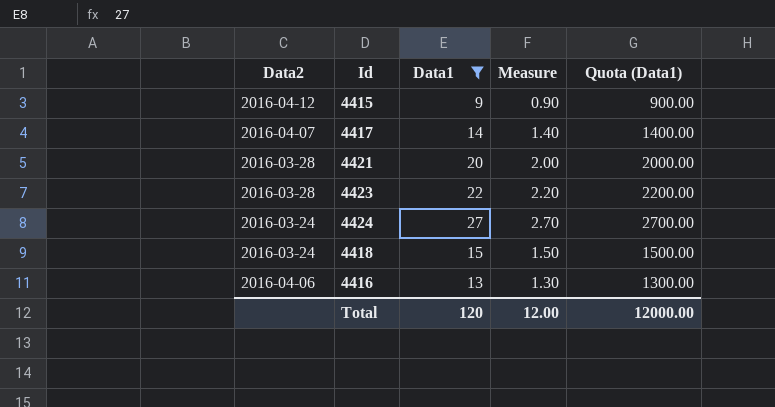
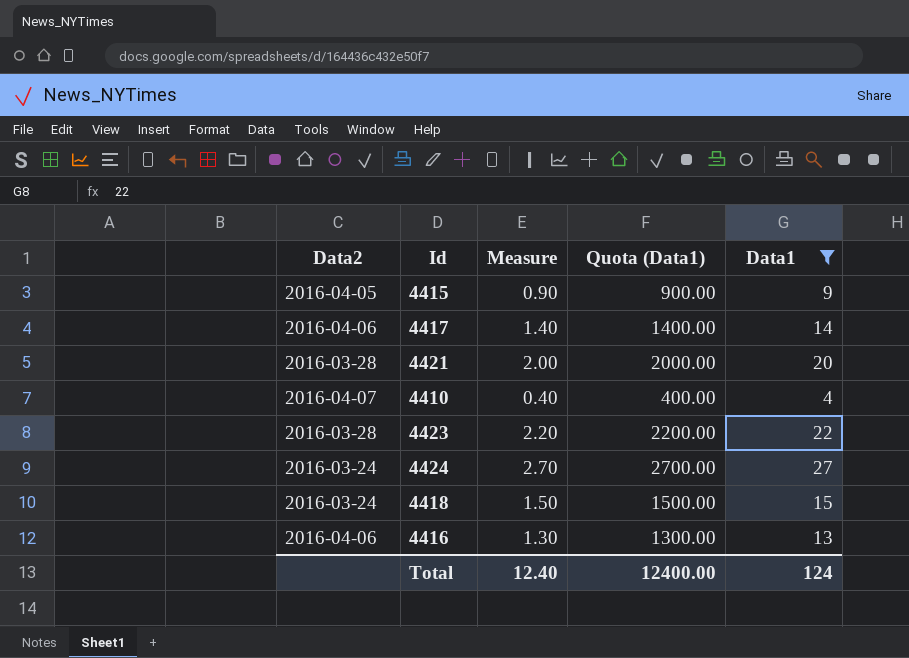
column Data1 | position: 3 -> 5
4415 | Data2: 2016-04-12 -> 2016-04-05
4417 | Data2: 2016-04-07 -> 2016-04-06
row 4410: none -> 2016-04-07 | 0.40 | 400.00 | 4
Total | Measure: 12.00 -> 12.40
Total | Quota (Data1): 12000.00 -> 12400.00
Total | Data1: 120 -> 124

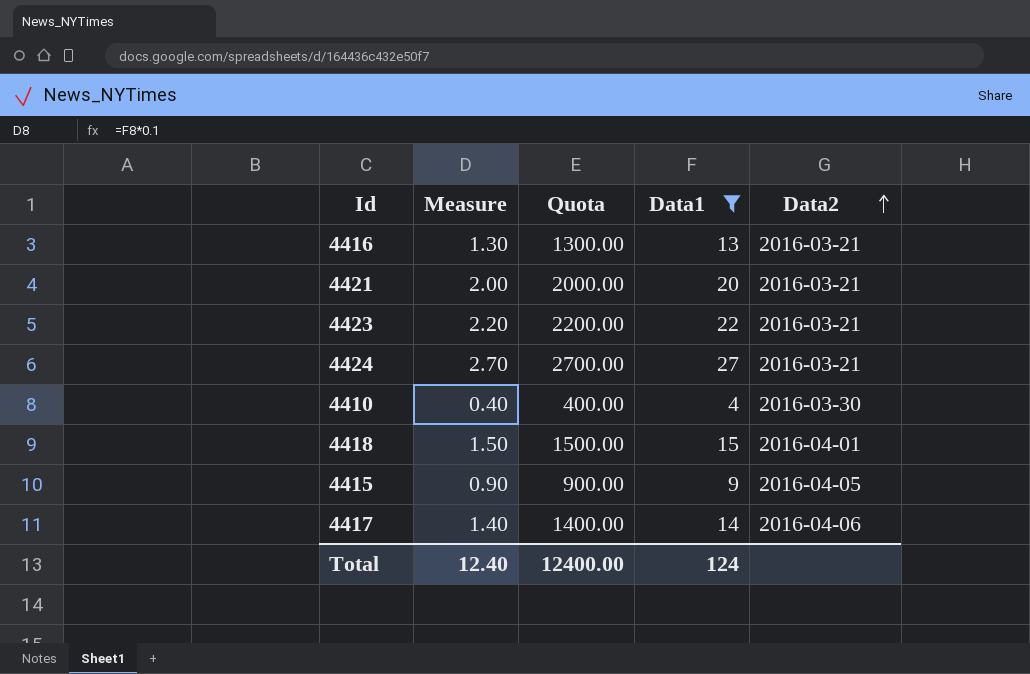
row order: none -> Data2 ascending
column name: Quota (Data1) -> Quota
column Data2 | position: 1 -> 5
4416 | Data2: 2016-04-06 -> 2016-03-21
4421 | Data2: 2016-03-28 -> 2016-03-21
4423 | Data2: 2016-03-28 -> 2016-03-21
4424 | Data2: 2016-03-24 -> 2016-03-21
4410 | Data2: 2016-04-07 -> 2016-03-30
4418 | Data2: 2016-03-24 -> 2016-04-01

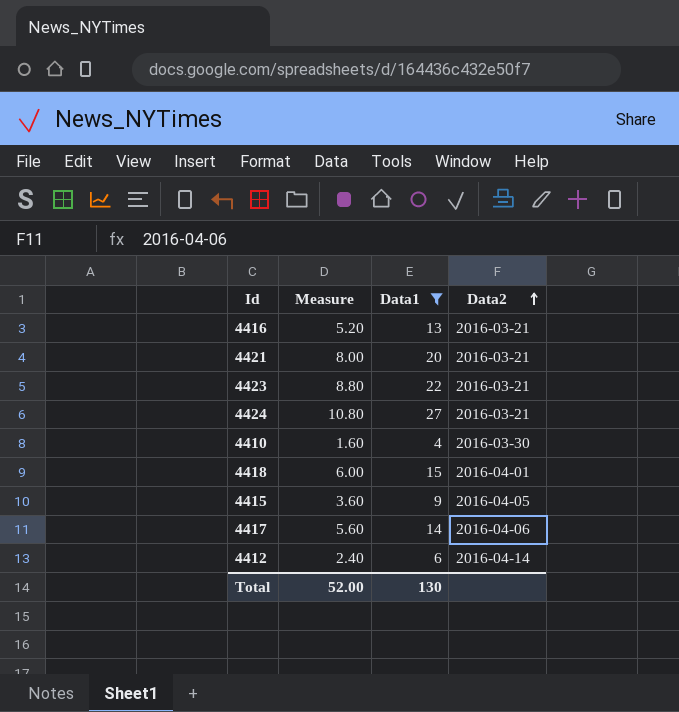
column Quota | formula: [Data1] * 100 -> none
column Measure | formula: [Data1] * 0.1 -> [Data1] * 0.4
row 4412: none -> 2.40 | 6 | 2016-04-14
Total | Measure: 12.40 -> 52.00
Total | Data1: 124 -> 130

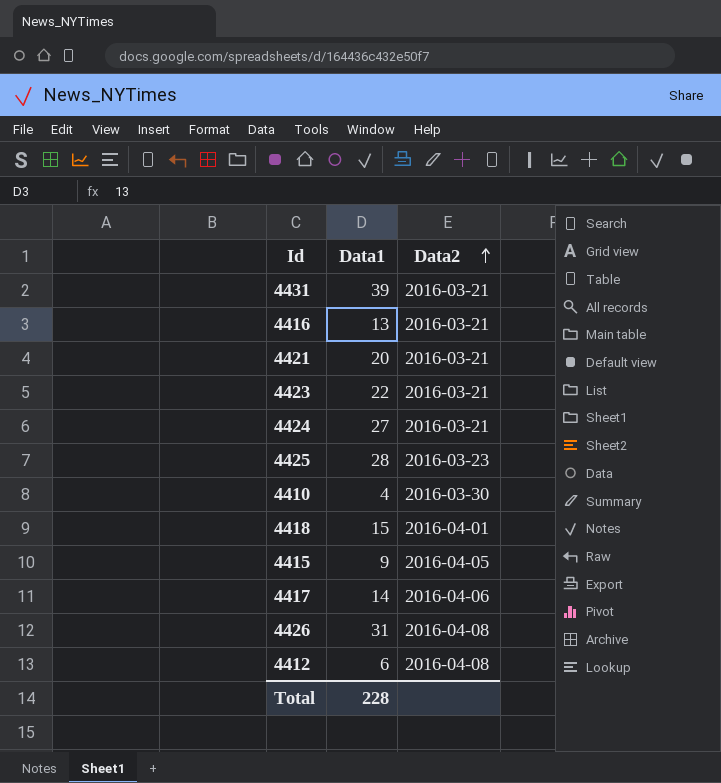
filter: Data1 <= 27 -> none
column Measure | formula: [Data1] * 0.4 -> none
4412 | Data2: 2016-04-14 -> 2016-04-08
Total | Data1: 130 -> 228

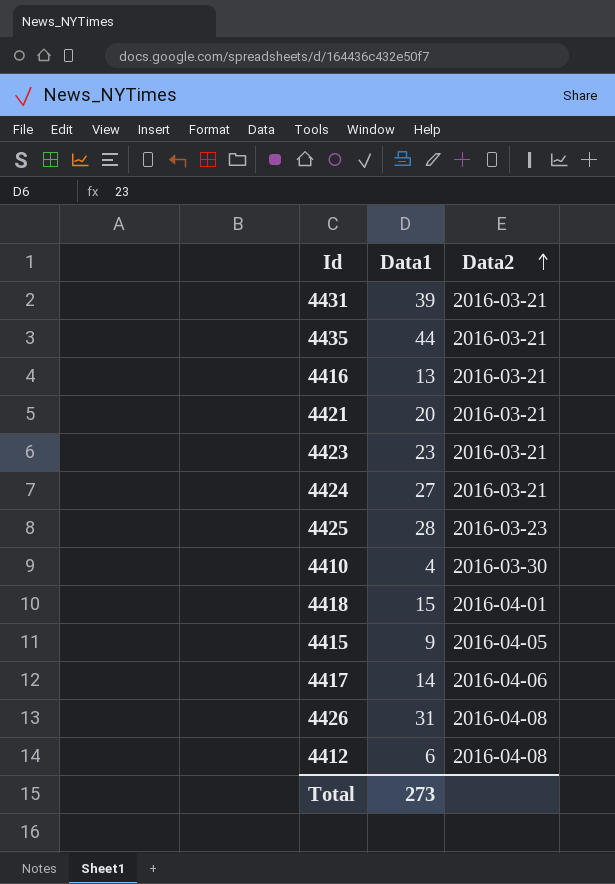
row 4435: none -> 44 | 2016-03-21
4423 | Data1: 22 -> 23
Total | Data1: 228 -> 273

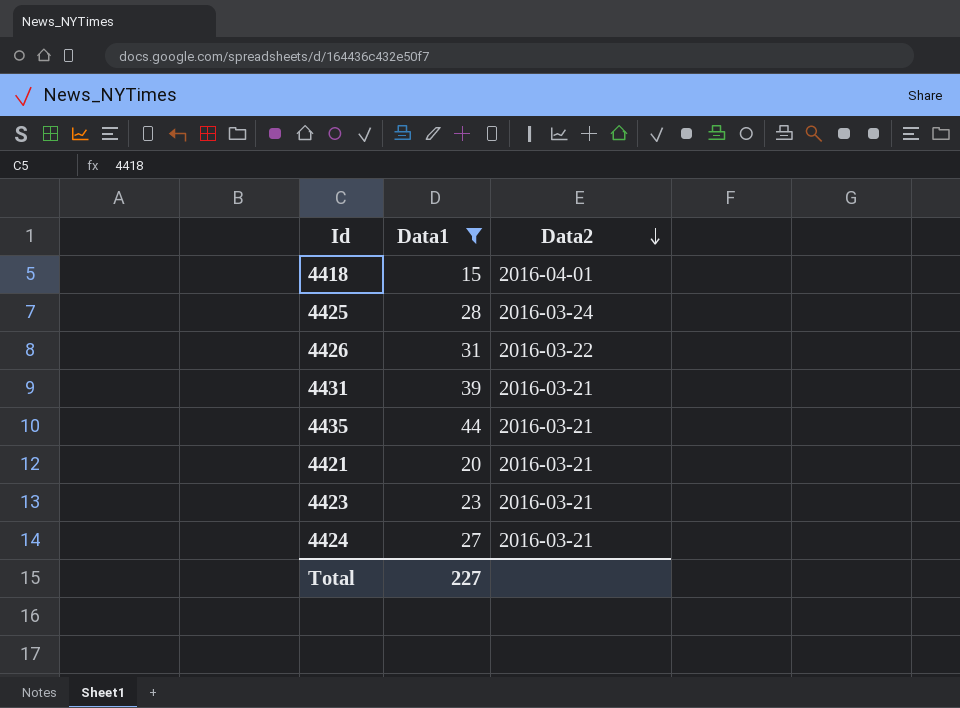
filter: none -> Data1 >= 15
row order: Data2 ascending -> Data2 descending
4425 | Data2: 2016-03-23 -> 2016-03-24
4426 | Data2: 2016-04-08 -> 2016-03-22
Total | Data1: 273 -> 227

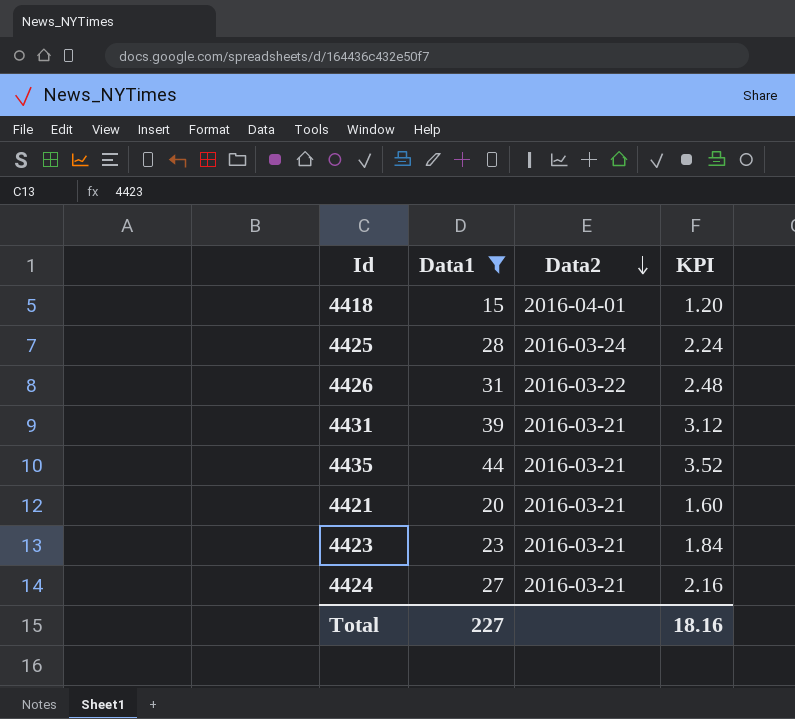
column KPI | formula: none -> [Data1] * 0.08

